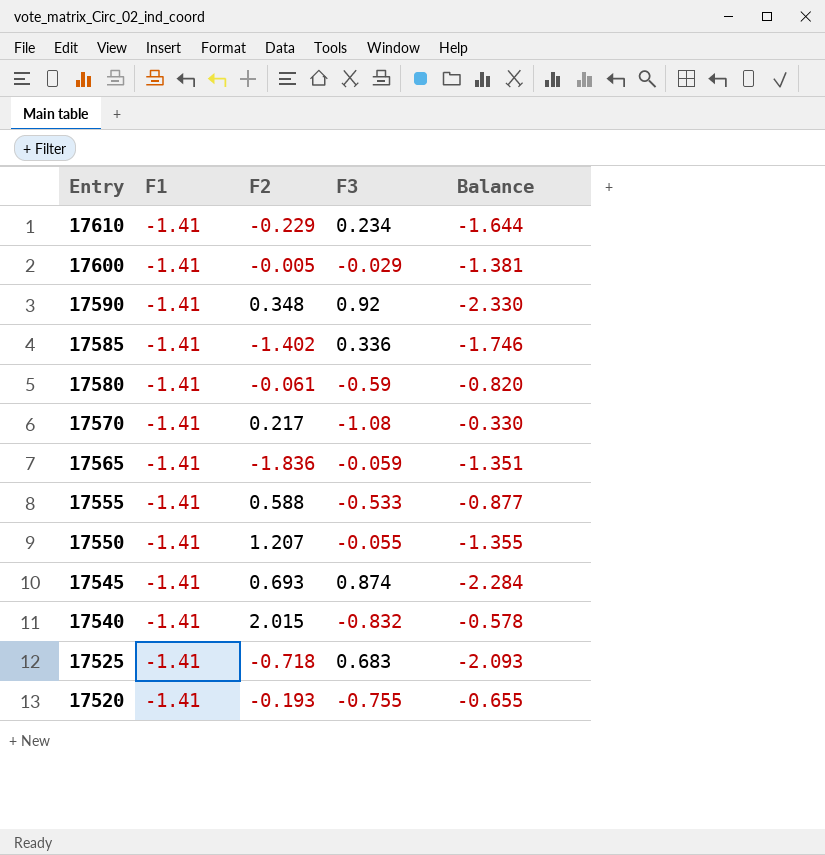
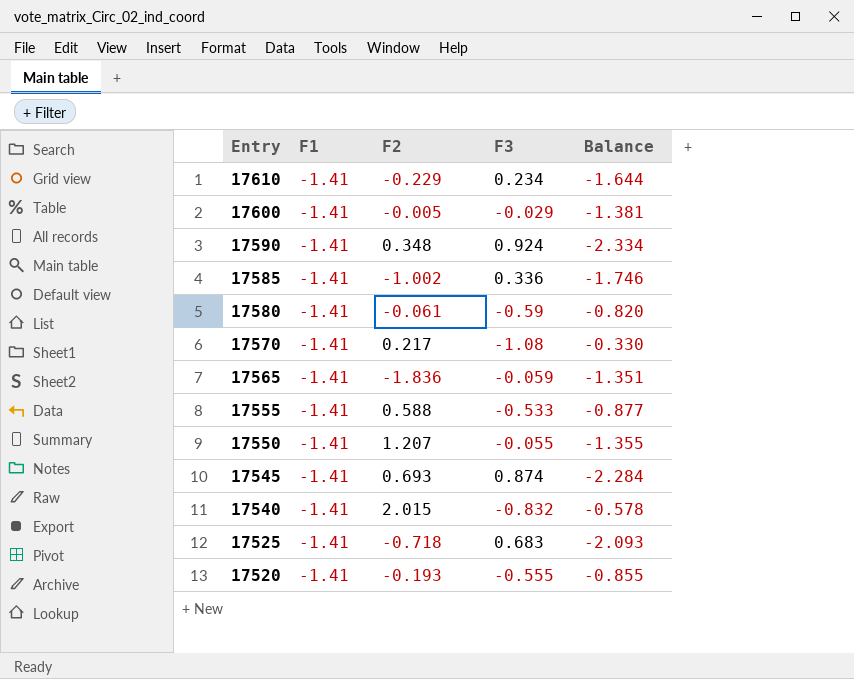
17590 | F3: 0.92 -> 0.924
17590 | Balance: -2.330 -> -2.334
17585 | F2: -1.402 -> -1.002
17520 | F3: -0.755 -> -0.555
17520 | Balance: -0.655 -> -0.855

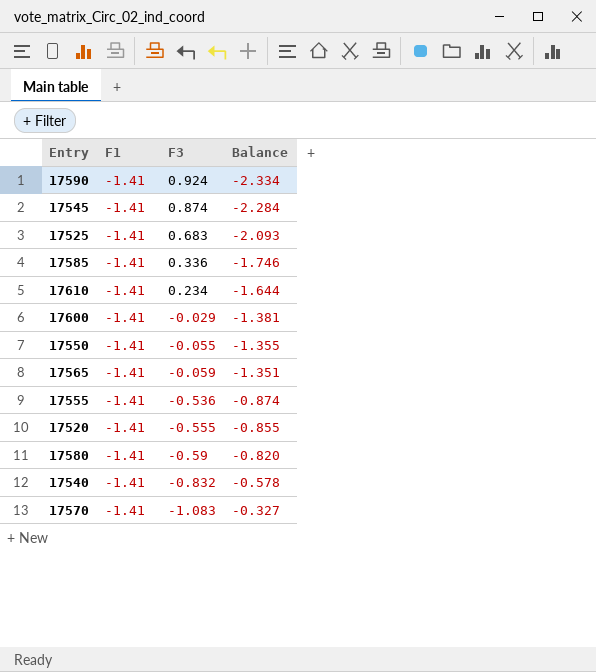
row order: Entry descending -> F3 descending
column F2 | position: 3 -> none
17555 | F3: -0.533 -> -0.536
17555 | Balance: -0.877 -> -0.874
17570 | F3: -1.08 -> -1.083
17570 | Balance: -0.330 -> -0.327

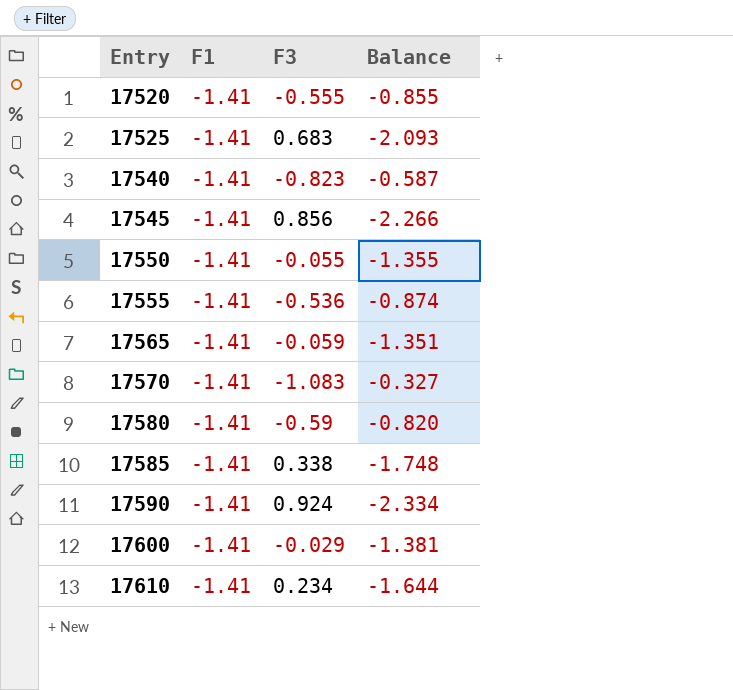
row order: F3 descending -> Entry ascending
17540 | F3: -0.832 -> -0.823
17540 | Balance: -0.578 -> -0.587
17545 | F3: 0.874 -> 0.856
17545 | Balance: -2.284 -> -2.266
17585 | F3: 0.336 -> 0.338
17585 | Balance: -1.746 -> -1.748

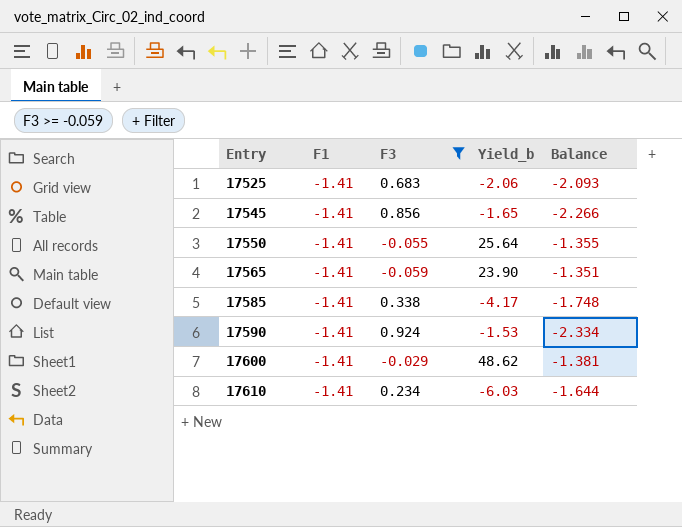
filter: none -> F3 >= -0.059
column Yield_b | formula: none -> [F1] / [F3]

